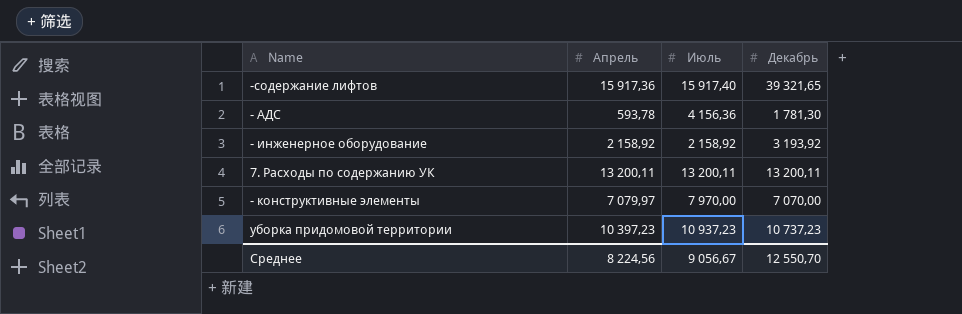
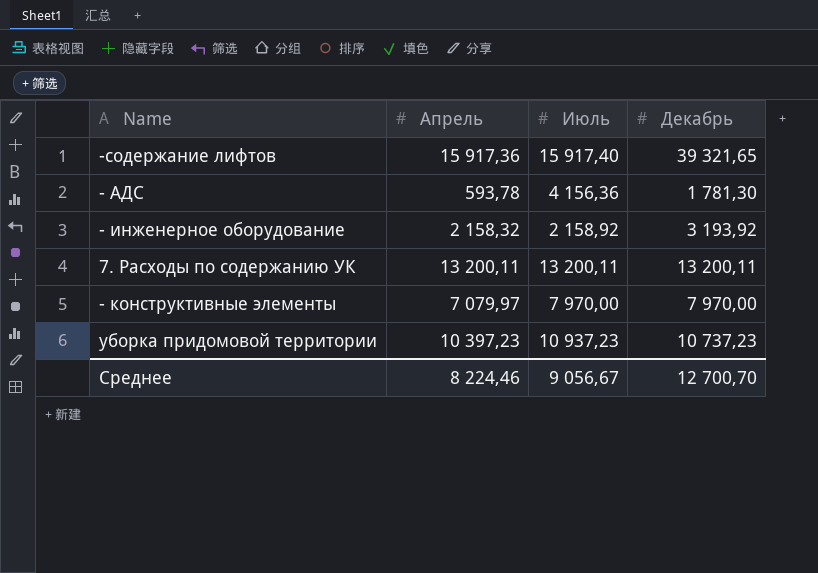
- инженерное оборудование | Апрель: 2 158,92 -> 2 158,32
- конструктивные элементы | Декабрь: 7 070,00 -> 7 970,00
Среднее | Апрель: 8 224,56 -> 8 224,46
Среднее | Декабрь: 12 550,70 -> 12 700,70

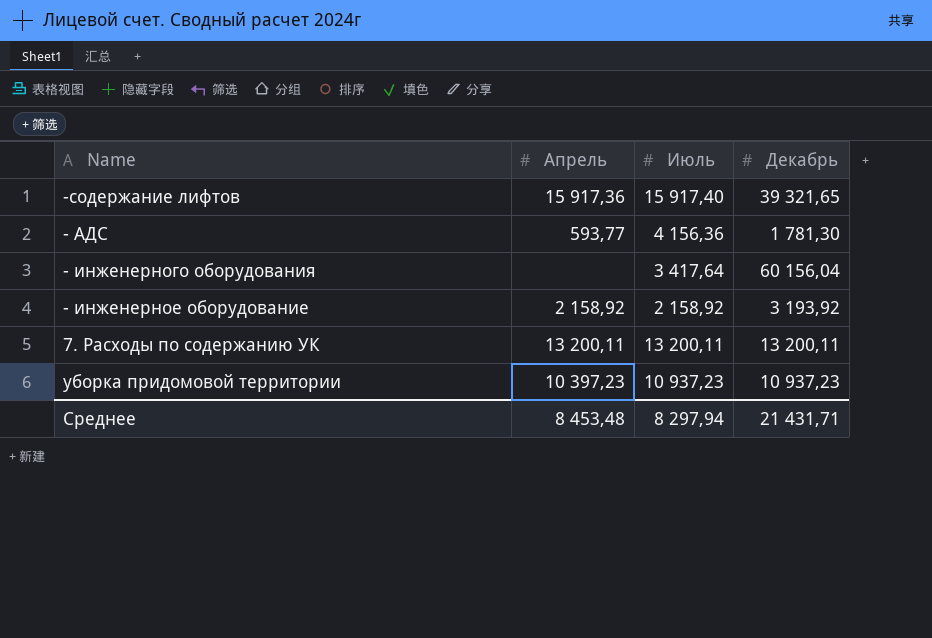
row - конструктивные элементы: 7 079,97 | 7 970,00 | 7 970,00 -> none
- АДС | Апрель: 593,78 -> 593,77
row - инженерного оборудования: none -> none | 3 417,64 | 60 156,04
- инженерное оборудование | Апрель: 2 158,32 -> 2 158,92
уборка придомовой территории | Декабрь: 10 737,23 -> 10 937,23
Среднее | Апрель: 8 224,46 -> 8 453,48
Среднее | Июль: 9 056,67 -> 8 297,94
Среднее | Декабрь: 12 700,70 -> 21 431,71

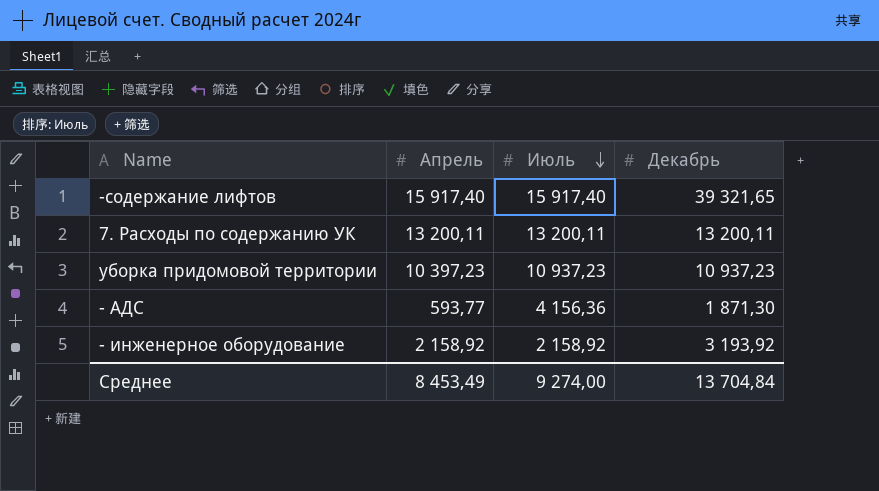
row order: none -> Июль descending
row - инженерного оборудования: none | 3 417,64 | 60 156,04 -> none
-содержание лифтов | Апрель: 15 917,36 -> 15 917,40
- АДС | Декабрь: 1 781,30 -> 1 871,30
Среднее | Апрель: 8 453,48 -> 8 453,49
Среднее | Июль: 8 297,94 -> 9 274,00
Среднее | Декабрь: 21 431,71 -> 13 704,84

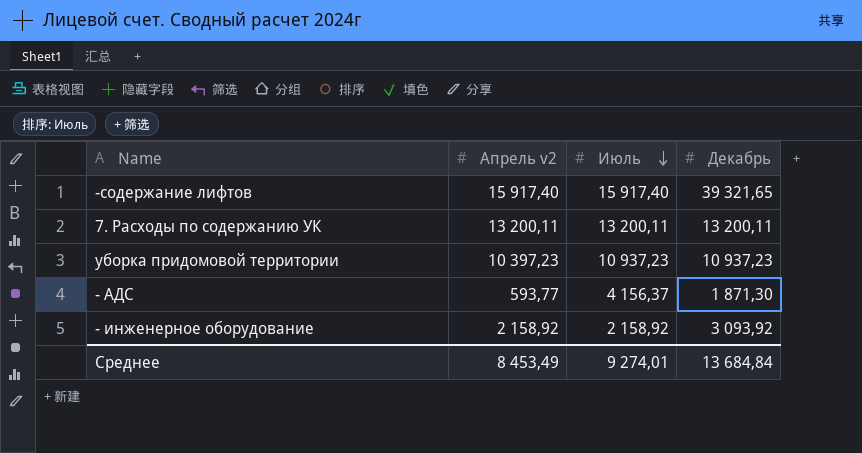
column name: Апрель -> Апрель v2
- АДС | Июль: 4 156,36 -> 4 156,37
- инженерное оборудование | Декабрь: 3 193,92 -> 3 093,92
Среднее | Июль: 9 274,00 -> 9 274,01
Среднее | Декабрь: 13 704,84 -> 13 684,84

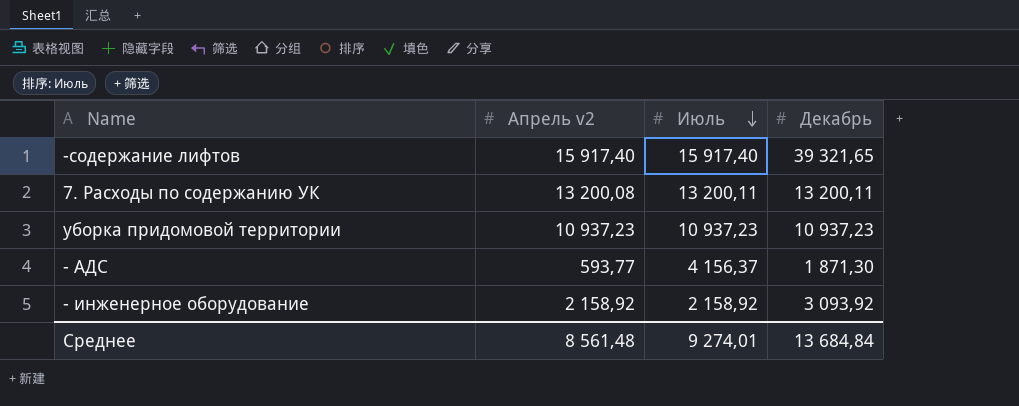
7. Расходы по содержанию УК | Апрель v2: 13 200,11 -> 13 200,08
уборка придомовой территории | Апрель v2: 10 397,23 -> 10 937,23
Среднее | Апрель v2: 8 453,49 -> 8 561,48

